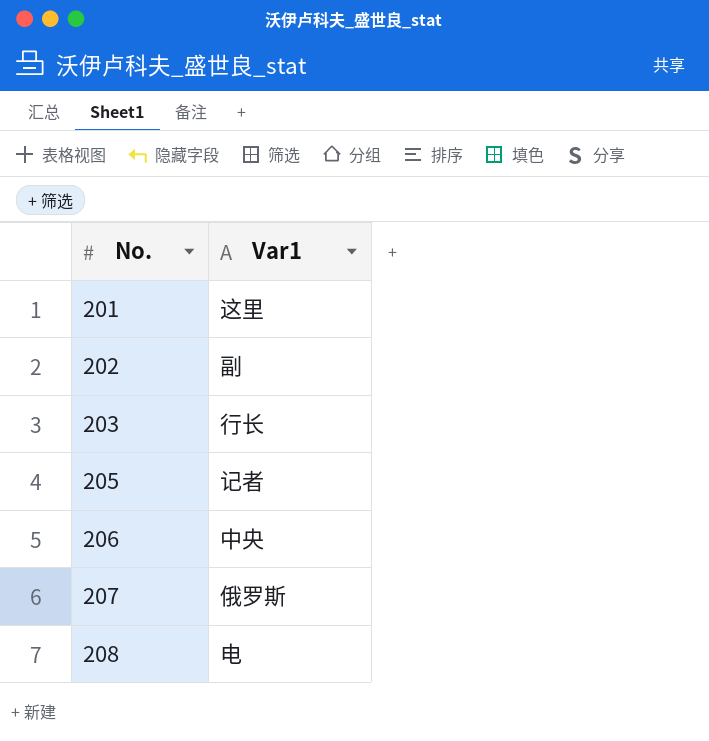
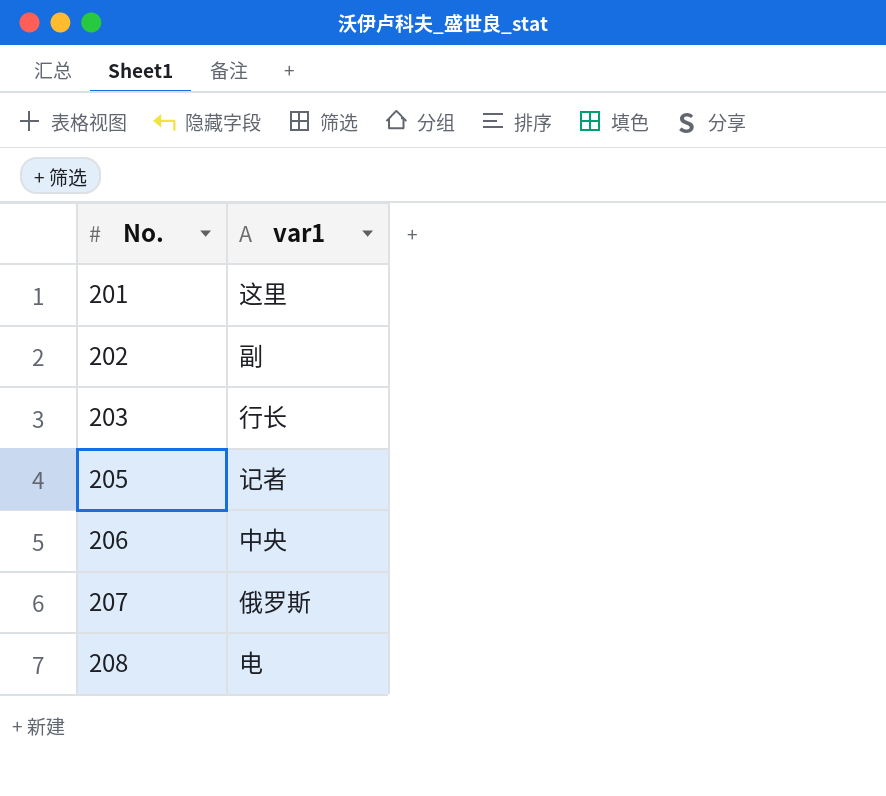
column name: Var1 -> var1

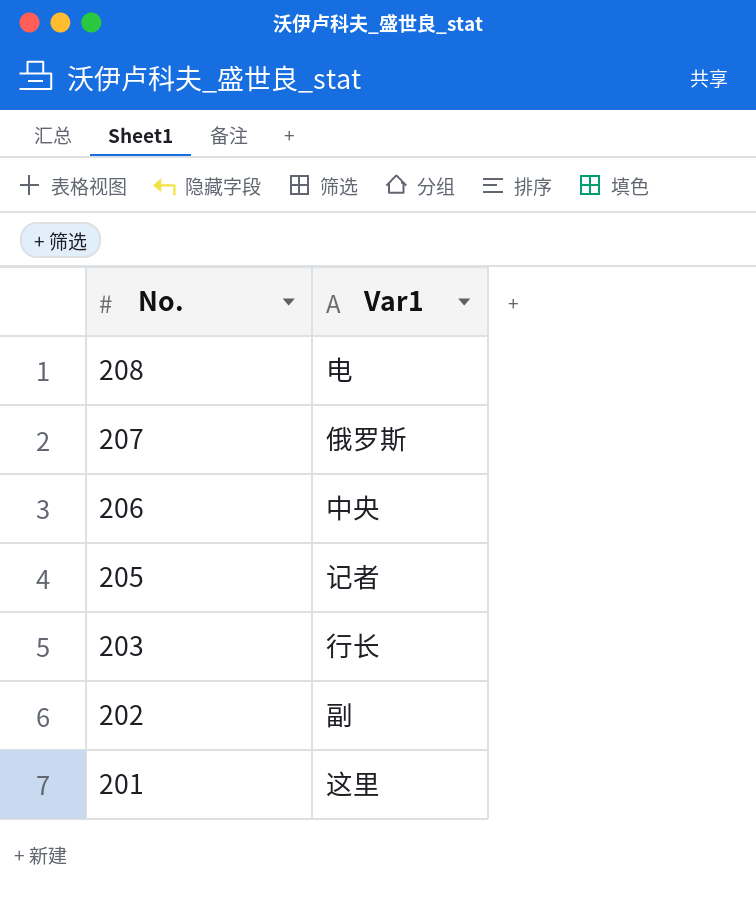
row order: No. ascending -> No. descending
column name: var1 -> Var1

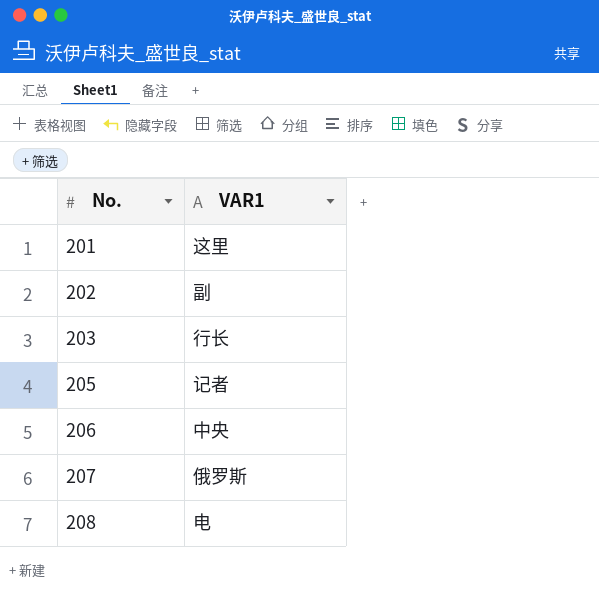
row order: No. descending -> No. ascending
column name: Var1 -> VAR1

